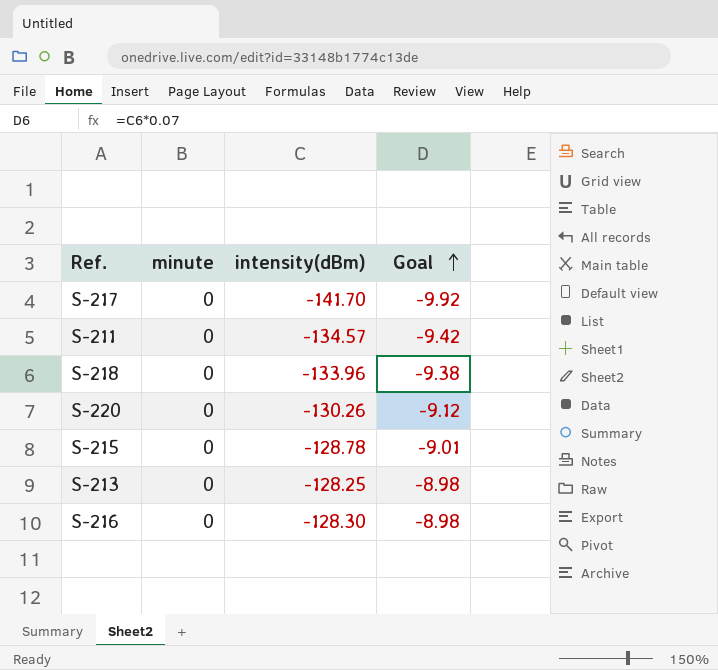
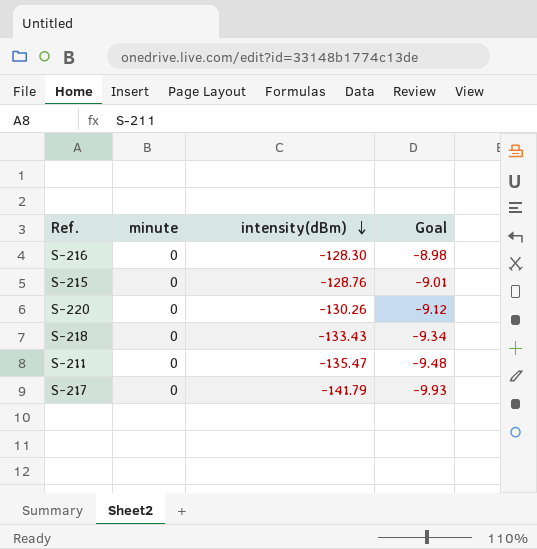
row order: Goal ascending -> intensity(dBm) descending
row S-213: 0 | -128.25 | -8.98 -> none
S-215 | intensity(dBm): -128.78 -> -128.76
S-218 | intensity(dBm): -133.96 -> -133.43
S-218 | Goal: -9.38 -> -9.34
S-211 | intensity(dBm): -134.57 -> -135.47
S-211 | Goal: -9.42 -> -9.48
S-217 | intensity(dBm): -141.70 -> -141.79
S-217 | Goal: -9.92 -> -9.93

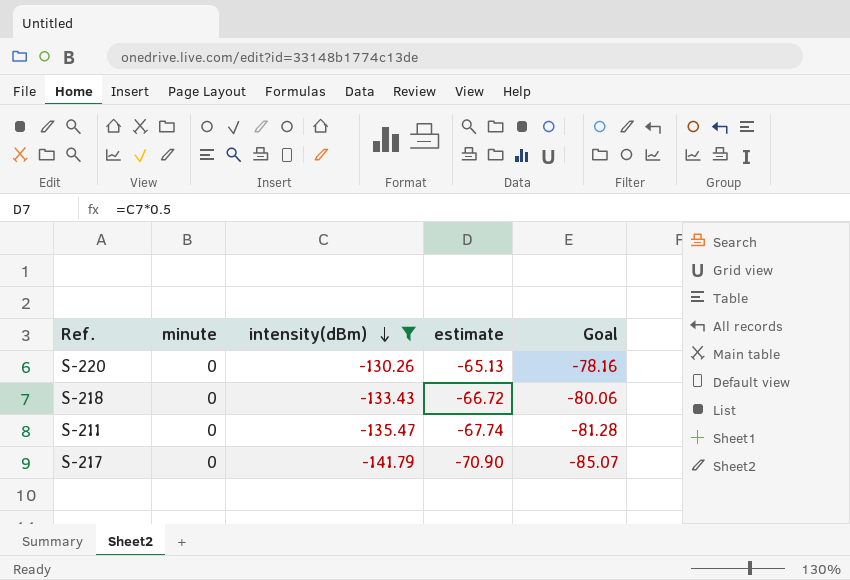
filter: none -> intensity(dBm) <= -130.26
column estimate | formula: none -> [intensity(dBm)] * 0.5
column Goal | formula: [intensity(dBm)] * 0.07 -> [intensity(dBm)] * 0.6

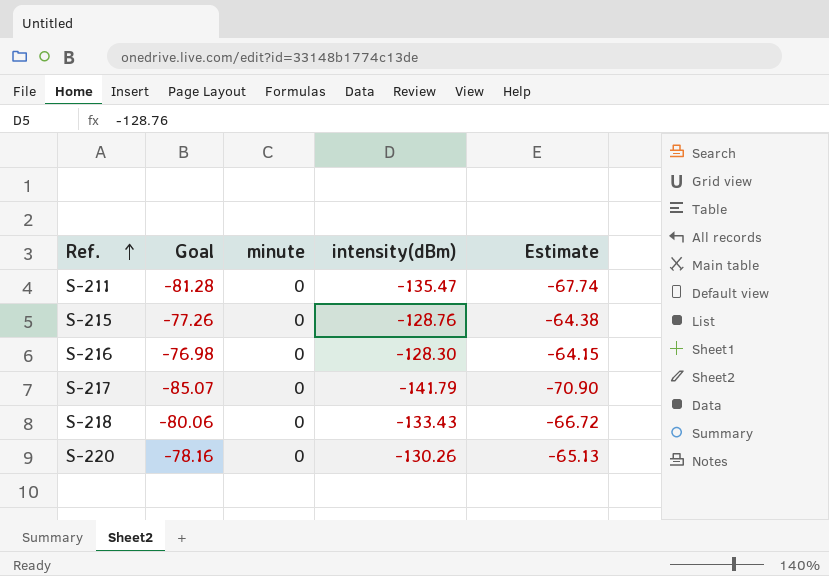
filter: intensity(dBm) <= -130.26 -> none
row order: intensity(dBm) descending -> Ref. ascending
column Goal | position: 5 -> 2
column name: estimate -> Estimate

